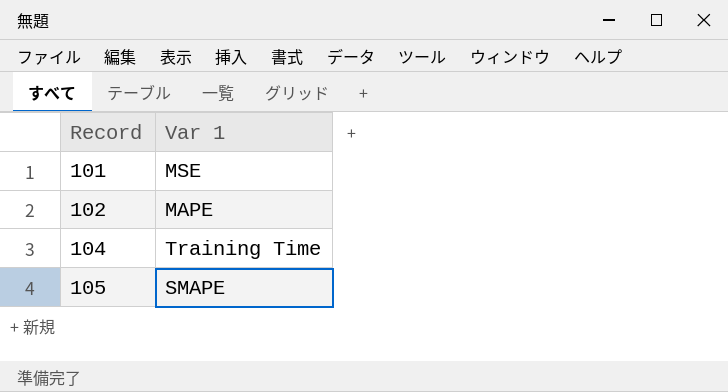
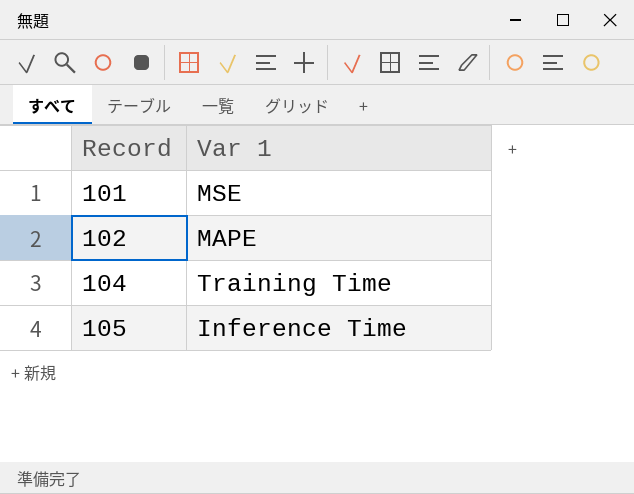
105 | Var 1: SMAPE -> Inference Time

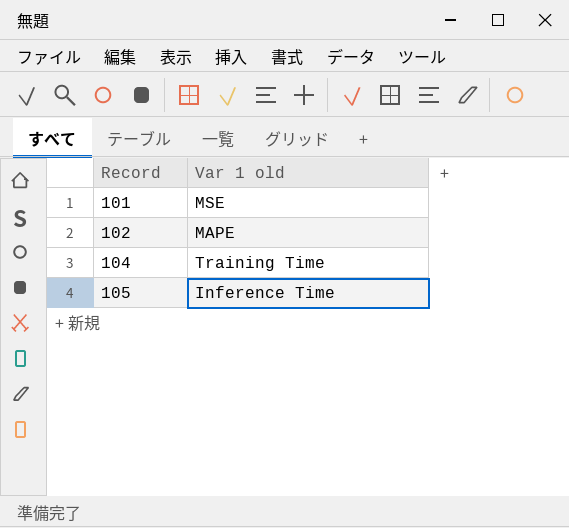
column name: Var 1 -> Var 1 old

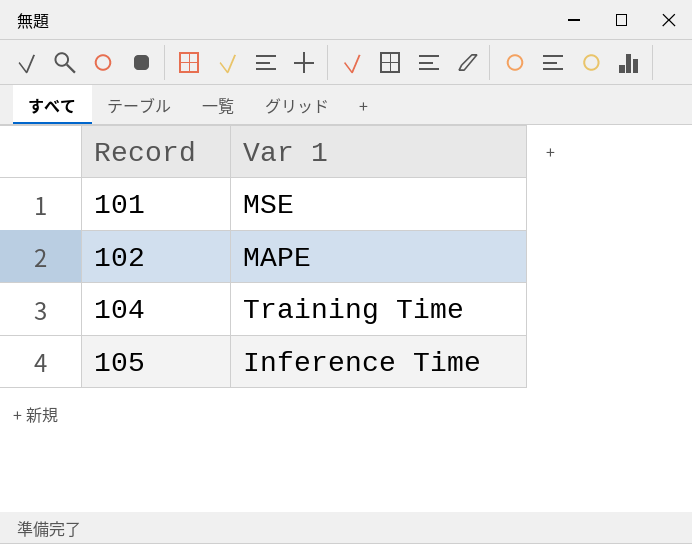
column name: Var 1 old -> Var 1

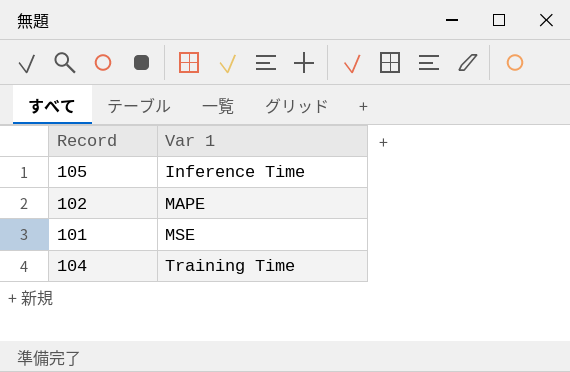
row order: Record ascending -> Var 1 ascending

